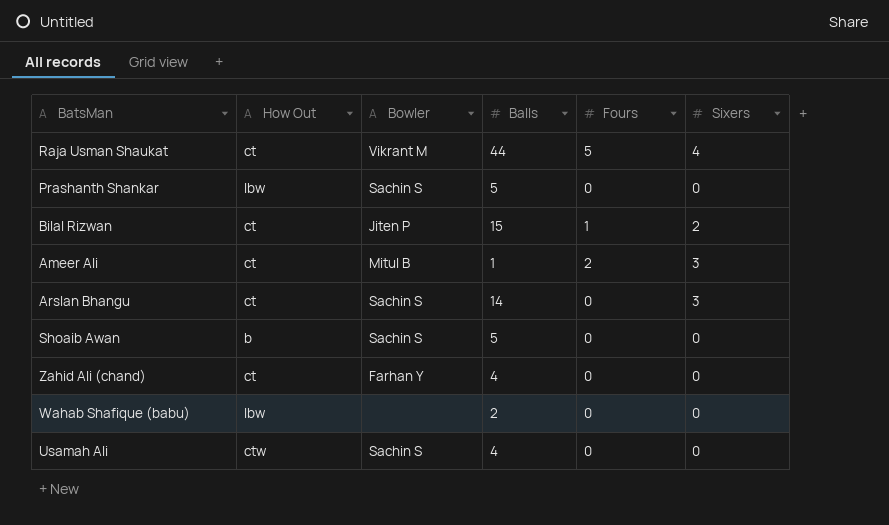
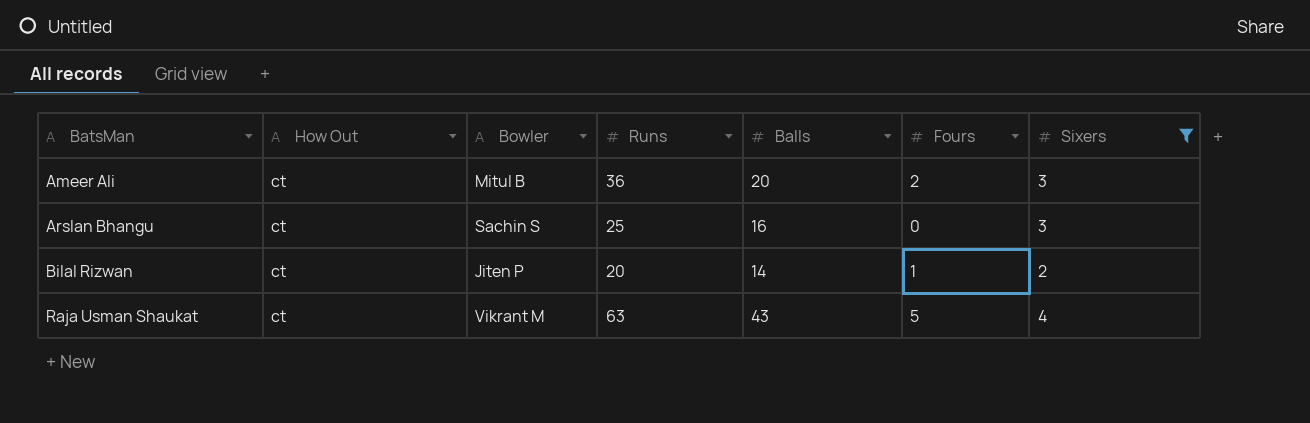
filter: none -> Sixers != 0
row order: none -> BatsMan ascending
column Runs | position: none -> 4
Ameer Ali | Balls: 1 -> 20
Arslan Bhangu | Balls: 14 -> 16
Bilal Rizwan | Balls: 15 -> 14
Raja Usman Shaukat | Balls: 44 -> 43

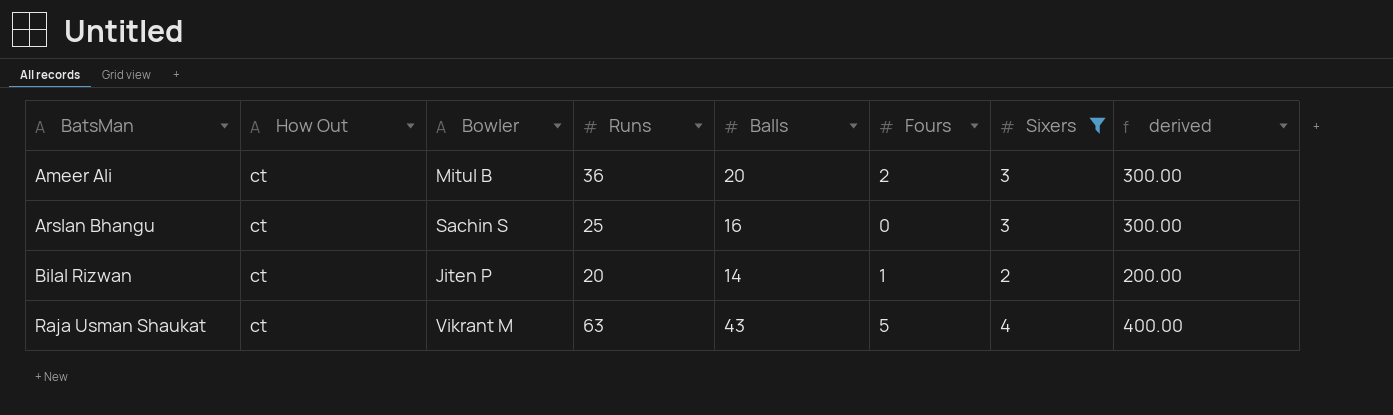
column derived | formula: none -> [Sixers] * 100

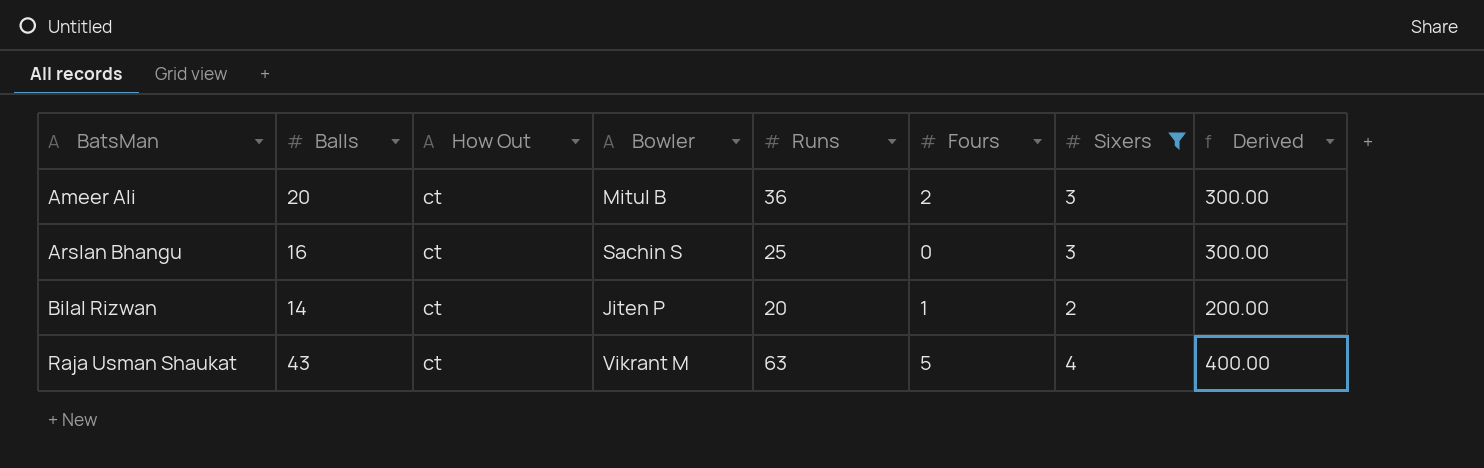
column Balls | position: 5 -> 2
column name: derived -> Derived

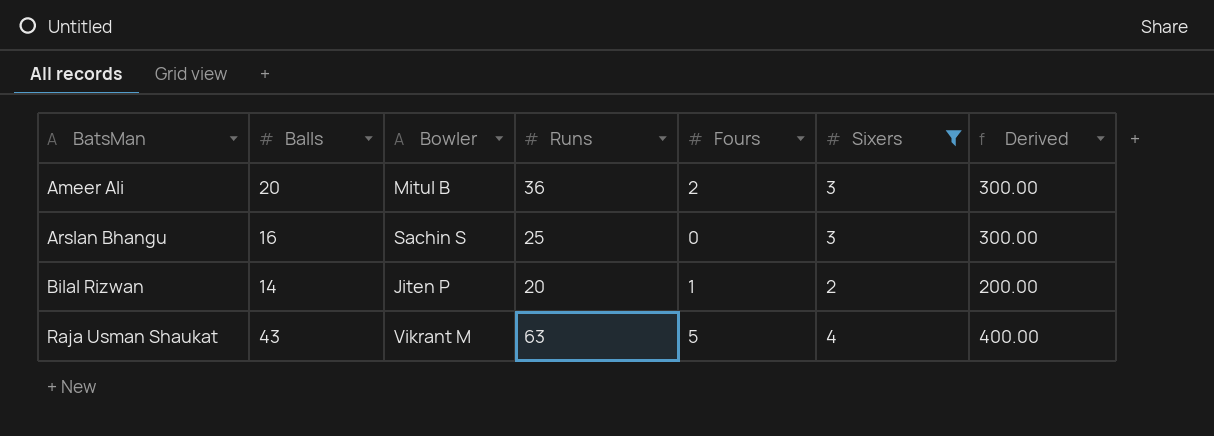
column How Out | position: 3 -> none

